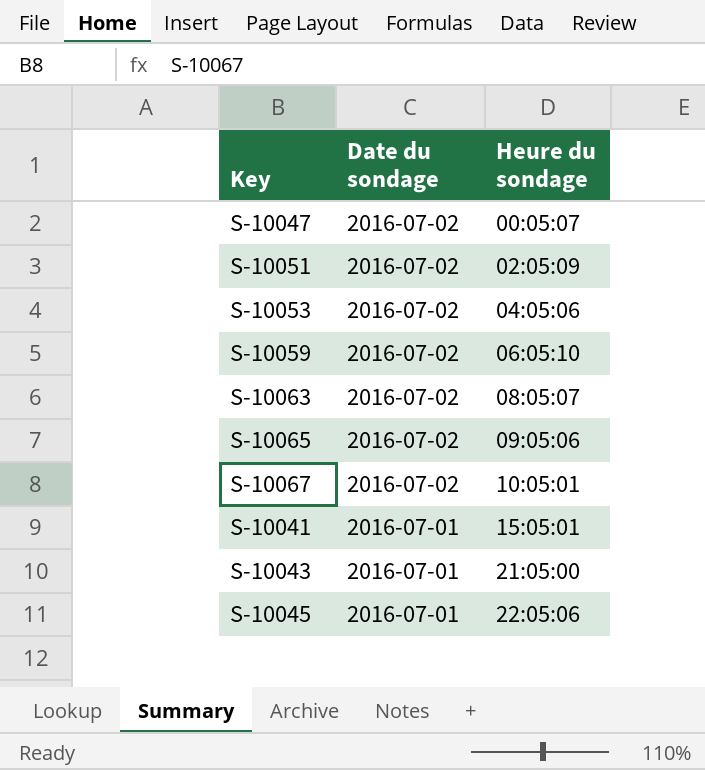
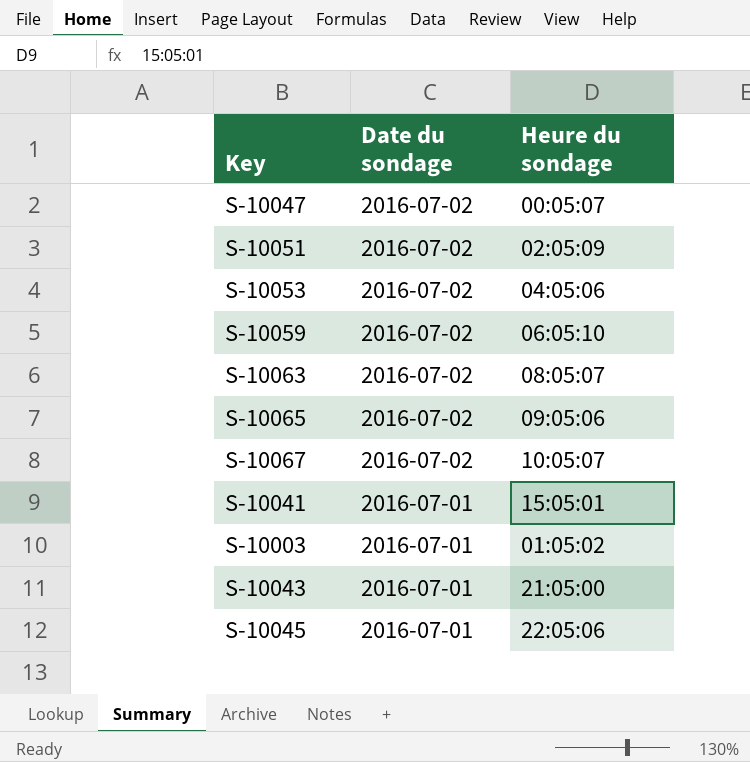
S-10067 | Heure du sondage: 10:05:01 -> 10:05:07
row S-10003: none -> 2016-07-01 | 01:05:02

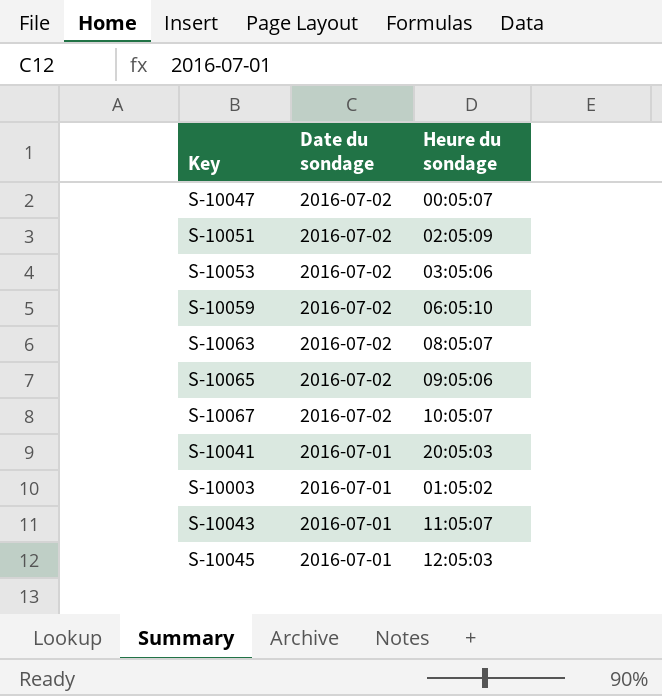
S-10053 | Heure du sondage: 04:05:06 -> 03:05:06
S-10041 | Heure du sondage: 15:05:01 -> 20:05:03
S-10043 | Heure du sondage: 21:05:00 -> 11:05:07
S-10045 | Heure du sondage: 22:05:06 -> 12:05:03

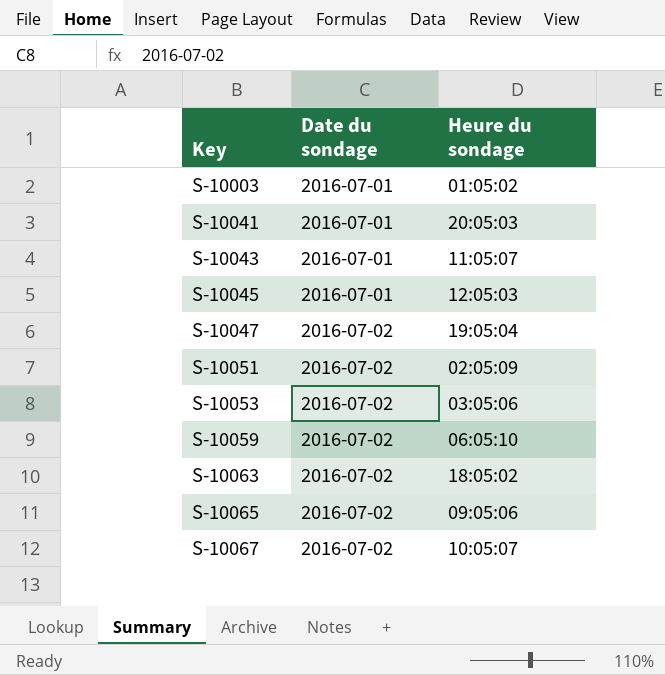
row order: Date du sondage descending -> Key ascending
S-10047 | Heure du sondage: 00:05:07 -> 19:05:04
S-10063 | Heure du sondage: 08:05:07 -> 18:05:02

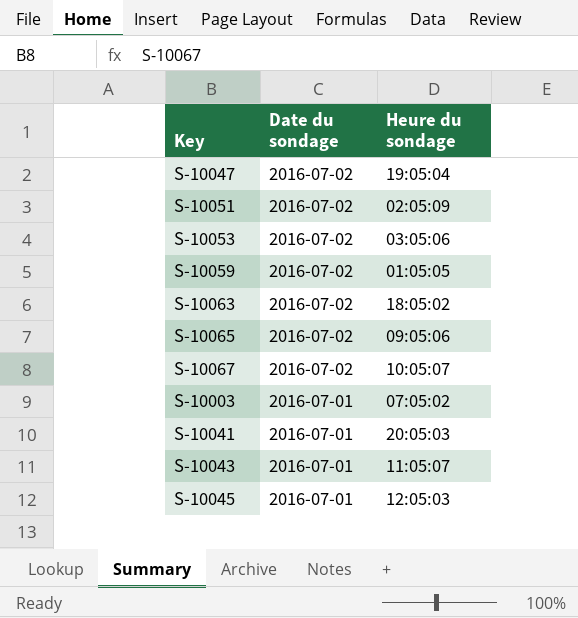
row order: Key ascending -> Date du sondage descending
S-10059 | Heure du sondage: 06:05:10 -> 01:05:05
S-10003 | Heure du sondage: 01:05:02 -> 07:05:02

